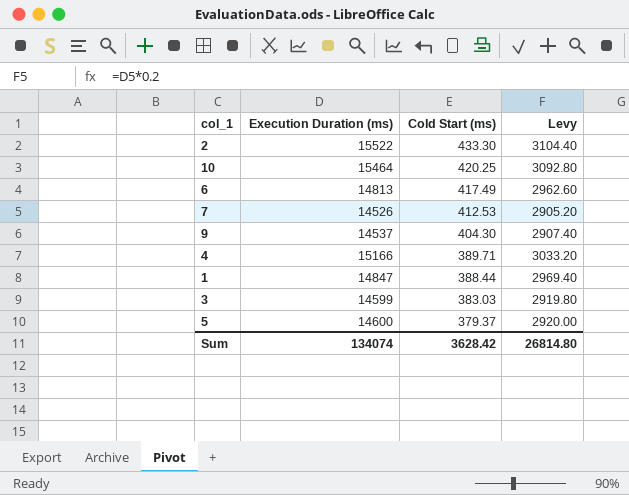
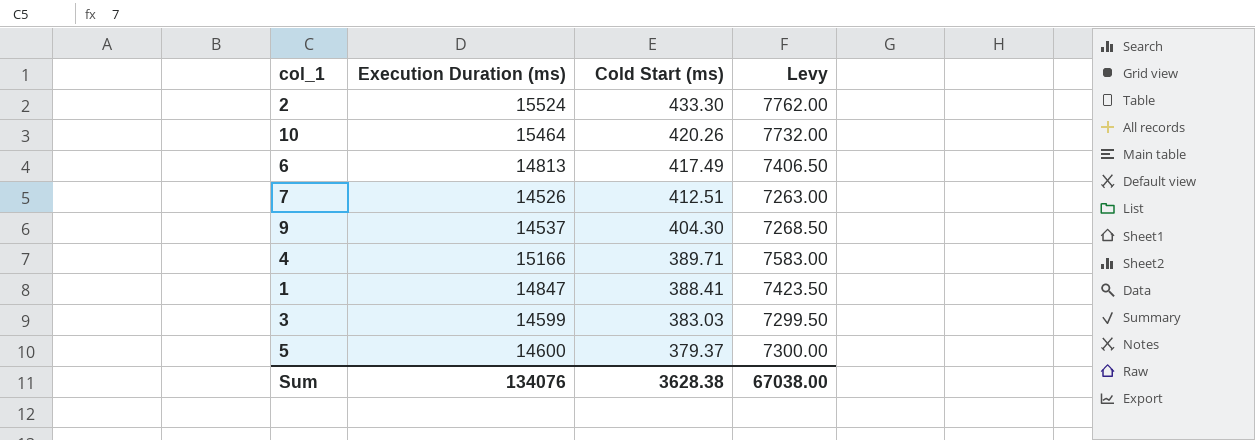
column Levy | formula: [Execution Duration (ms)] * 0.2 -> [Execution Duration (ms)] * 0.5
2 | Execution Duration (ms): 15522 -> 15524
10 | Cold Start (ms): 420.25 -> 420.26
7 | Cold Start (ms): 412.53 -> 412.51
1 | Cold Start (ms): 388.44 -> 388.41
Sum | Execution Duration (ms): 134074 -> 134076
Sum | Cold Start (ms): 3628.42 -> 3628.38
Sum | Levy: 26814.80 -> 67038.00

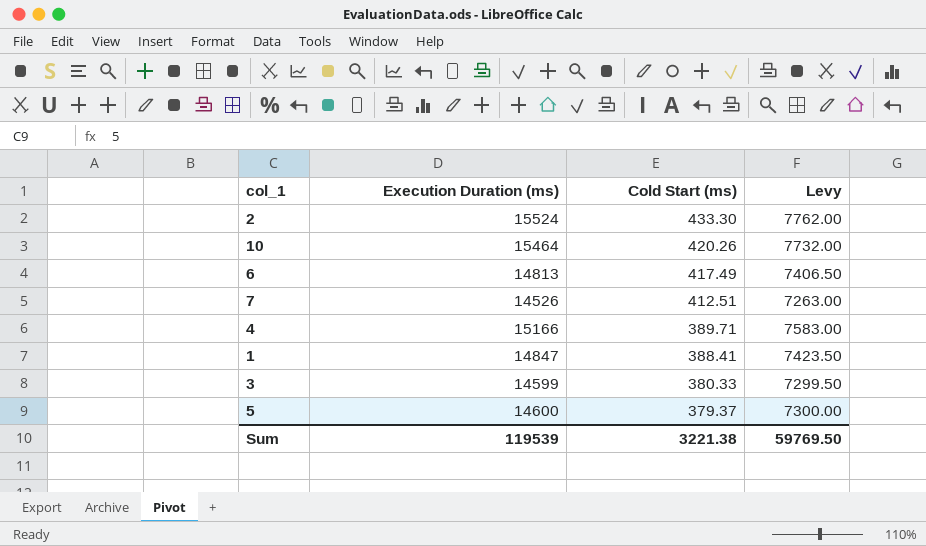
row 9: 14537 | 404.30 | 7268.50 -> none
3 | Cold Start (ms): 383.03 -> 380.33
Sum | Execution Duration (ms): 134076 -> 119539
Sum | Cold Start (ms): 3628.38 -> 3221.38
Sum | Levy: 67038.00 -> 59769.50

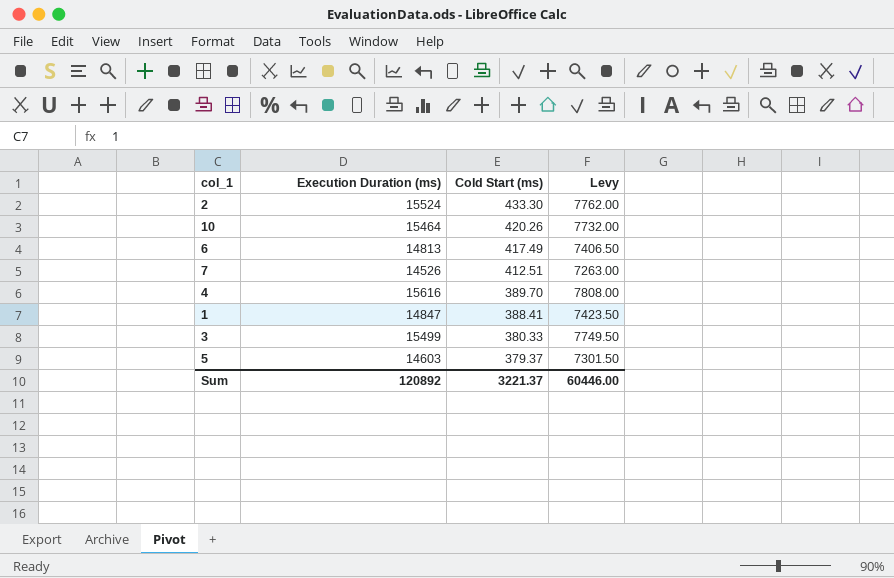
4 | Execution Duration (ms): 15166 -> 15616
4 | Cold Start (ms): 389.71 -> 389.70
4 | Levy: 7583.00 -> 7808.00
3 | Execution Duration (ms): 14599 -> 15499
3 | Levy: 7299.50 -> 7749.50
5 | Execution Duration (ms): 14600 -> 14603
5 | Levy: 7300.00 -> 7301.50
Sum | Execution Duration (ms): 119539 -> 120892
Sum | Cold Start (ms): 3221.38 -> 3221.37
Sum | Levy: 59769.50 -> 60446.00

